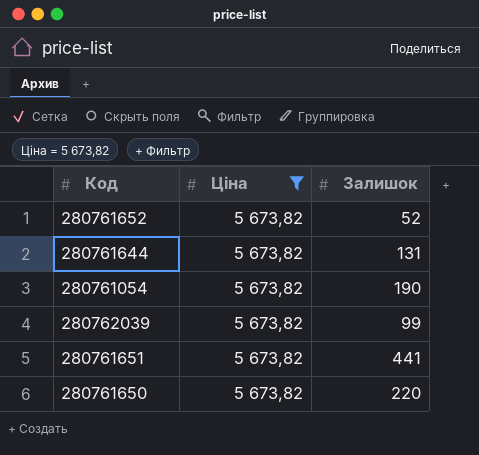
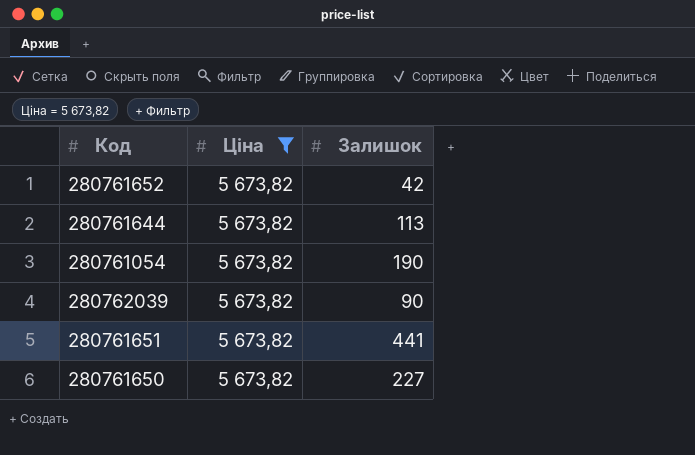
280761652 | Залишок: 52 -> 42
280761644 | Залишок: 131 -> 113
280762039 | Залишок: 99 -> 90
280761650 | Залишок: 220 -> 227

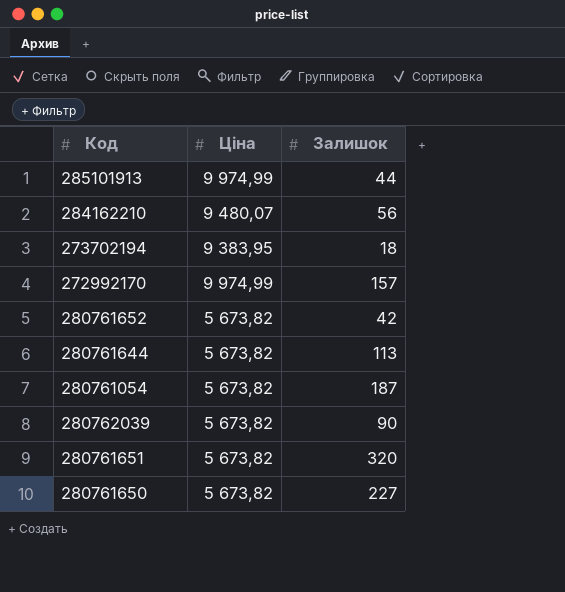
filter: Ціна = 5 673,82 -> none
280761054 | Залишок: 190 -> 187
280761651 | Залишок: 441 -> 320

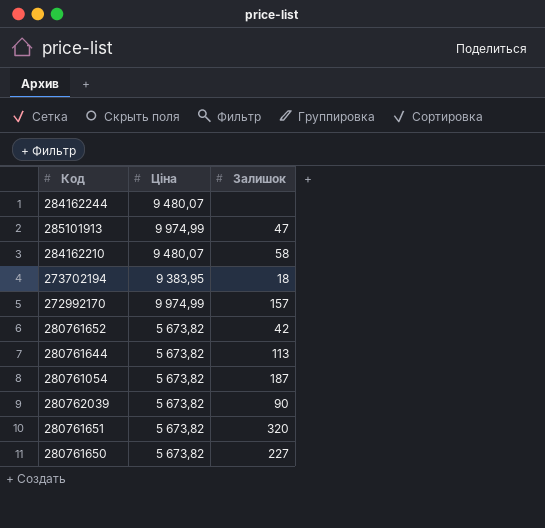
row 284162244: none -> 9 480,07 | none
285101913 | Залишок: 44 -> 47
284162210 | Залишок: 56 -> 58

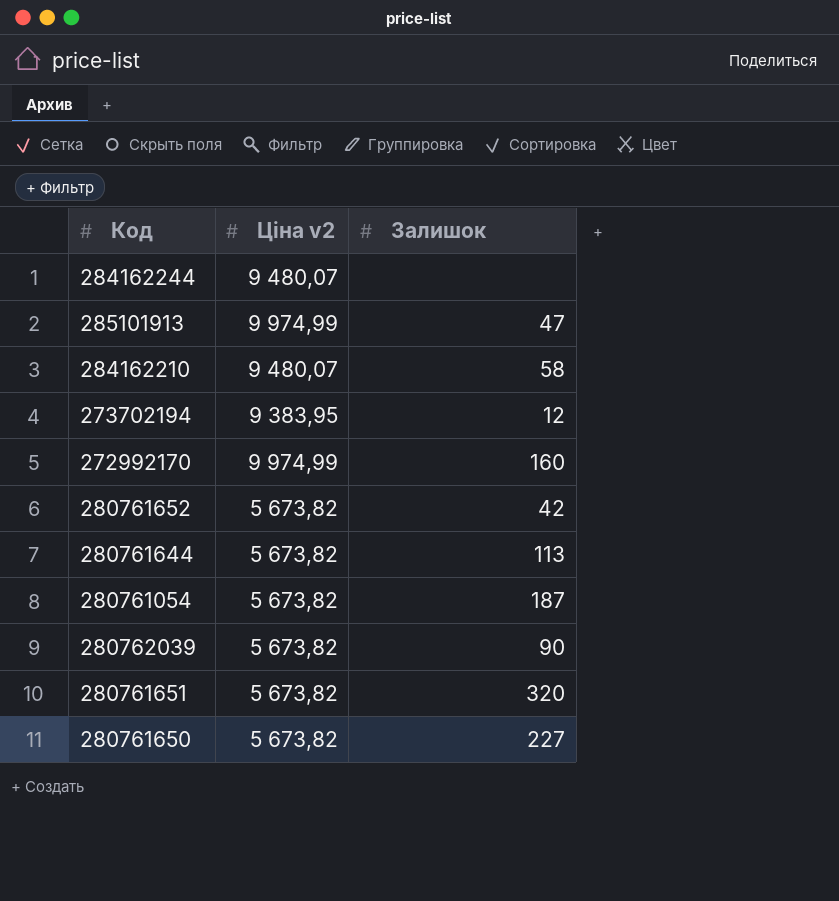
column name: Ціна -> Ціна v2
273702194 | Залишок: 18 -> 12
272992170 | Залишок: 157 -> 160

